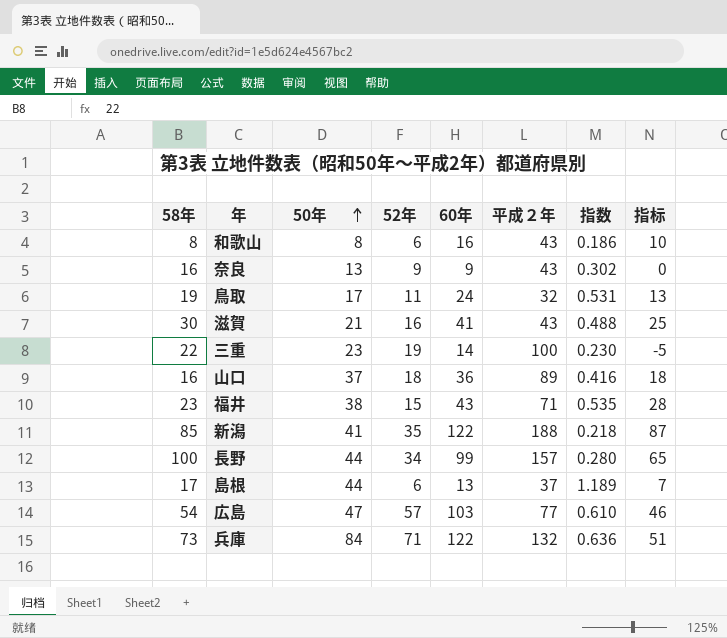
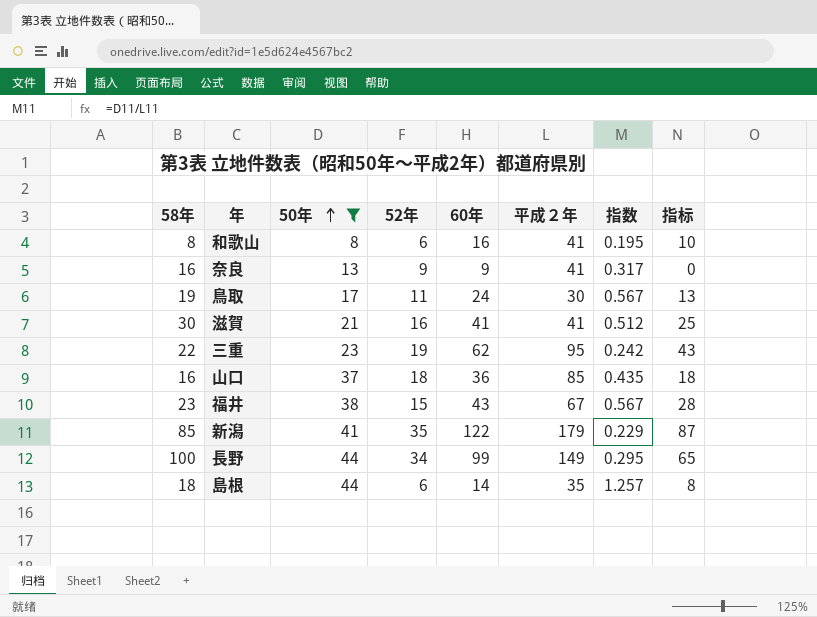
filter: none -> 50年 <= 44
和歌山 | 平成２年: 43 -> 41
和歌山 | 指数: 0.186 -> 0.195
奈良 | 平成２年: 43 -> 41
奈良 | 指数: 0.302 -> 0.317
鳥取 | 平成２年: 32 -> 30
鳥取 | 指数: 0.531 -> 0.567
滋賀 | 平成２年: 43 -> 41
滋賀 | 指数: 0.488 -> 0.512
三重 | 60年: 14 -> 62
三重 | 平成２年: 100 -> 95
三重 | 指数: 0.230 -> 0.242
三重 | 指标: -5 -> 43
山口 | 平成２年: 89 -> 85
山口 | 指数: 0.416 -> 0.435
福井 | 平成２年: 71 -> 67
福井 | 指数: 0.535 -> 0.567
新潟 | 平成２年: 188 -> 179
新潟 | 指数: 0.218 -> 0.229
長野 | 平成２年: 157 -> 149
長野 | 指数: 0.280 -> 0.295
島根 | 58年: 17 -> 18
島根 | 60年: 13 -> 14
島根 | 平成２年: 37 -> 35
島根 | 指数: 1.189 -> 1.257
島根 | 指标: 7 -> 8

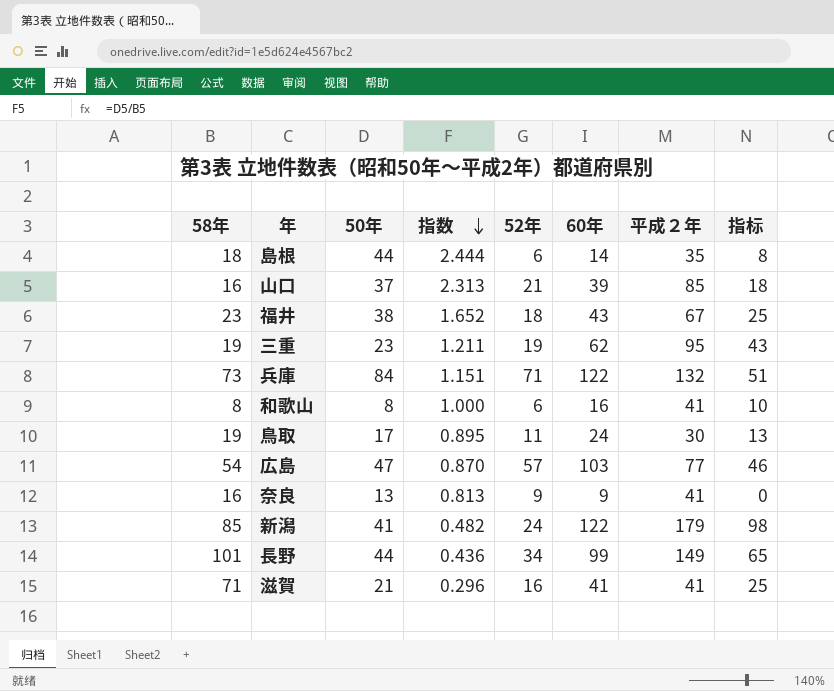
filter: 50年 <= 44 -> none
row order: 50年 ascending -> 指数 descending
column 指数 | formula: [50年] / [平成２年] -> [50年] / [58年]
column 指数 | position: 7 -> 4
山口 | 52年: 18 -> 21
山口 | 60年: 36 -> 39
福井 | 52年: 15 -> 18
福井 | 指标: 28 -> 25
三重 | 58年: 22 -> 19
新潟 | 52年: 35 -> 24
新潟 | 指标: 87 -> 98
長野 | 58年: 100 -> 101
滋賀 | 58年: 30 -> 71

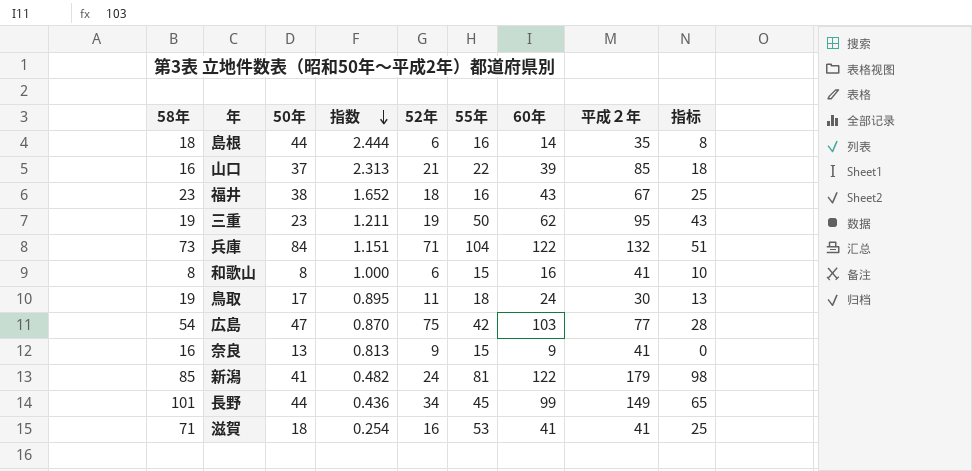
column 55年 | position: none -> 6
広島 | 52年: 57 -> 75
広島 | 指标: 46 -> 28
滋賀 | 50年: 21 -> 18
滋賀 | 指数: 0.296 -> 0.254

